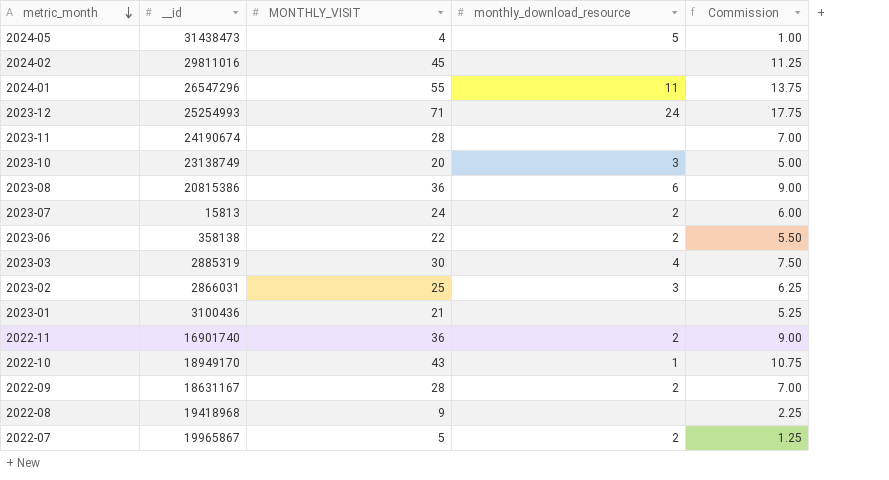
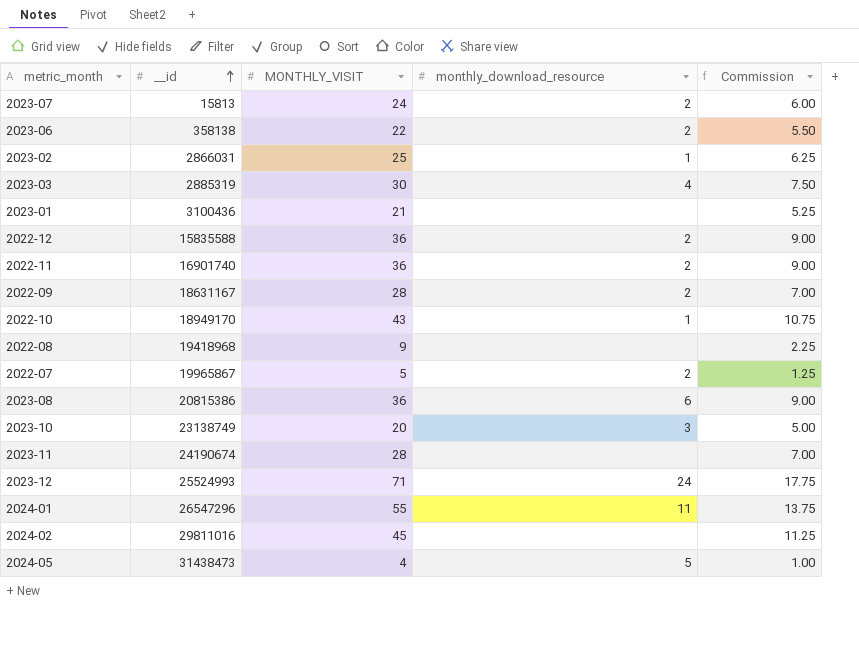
row order: metric_month descending -> __id ascending
2023-02 | monthly_download_resource: 3 -> 1
row 2022-12: none -> 15835588 | 36 | 2 | 9.00
2023-12 | __id: 25254993 -> 25524993

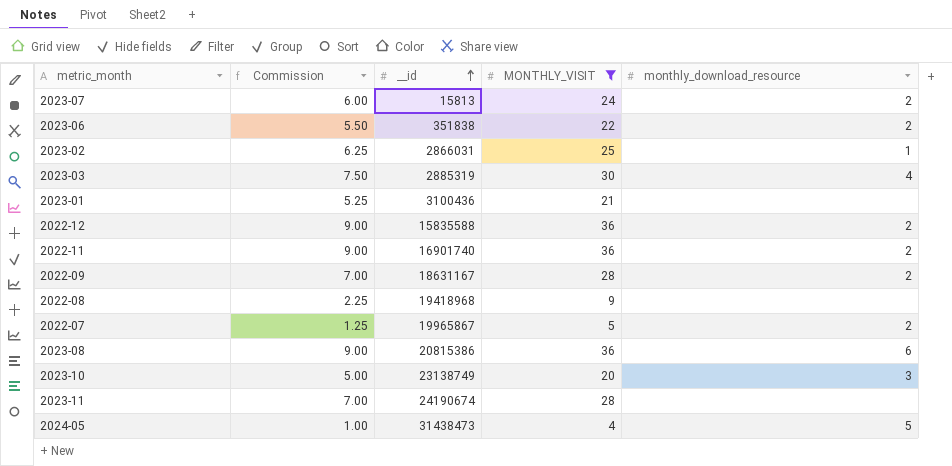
filter: none -> MONTHLY_VISIT <= 36
column Commission | position: 5 -> 2
2023-06 | __id: 358138 -> 351838

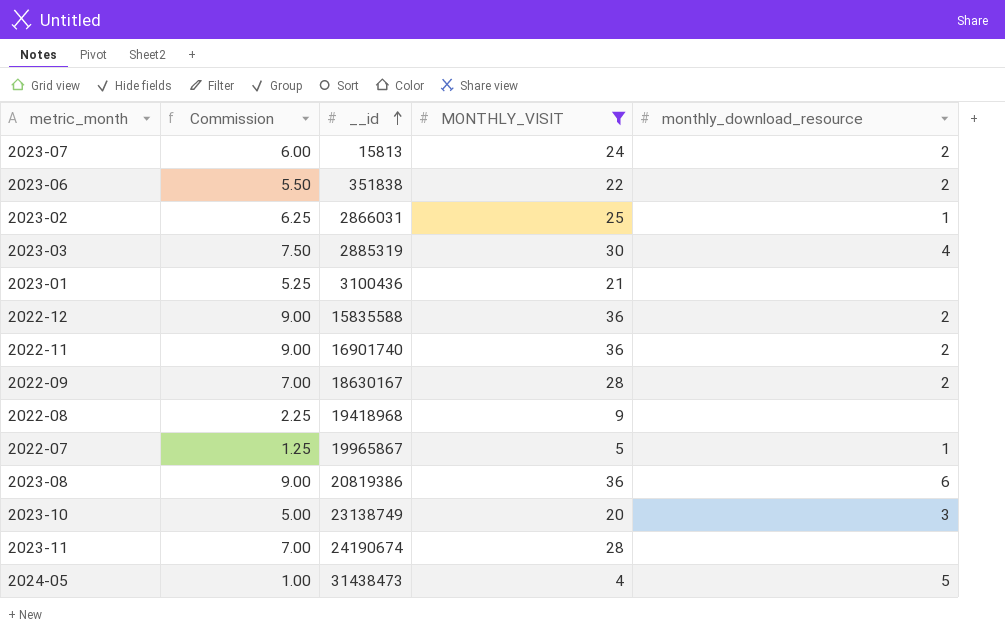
2022-09 | __id: 18631167 -> 18630167
2022-07 | monthly_download_resource: 2 -> 1
2023-08 | __id: 20815386 -> 20819386

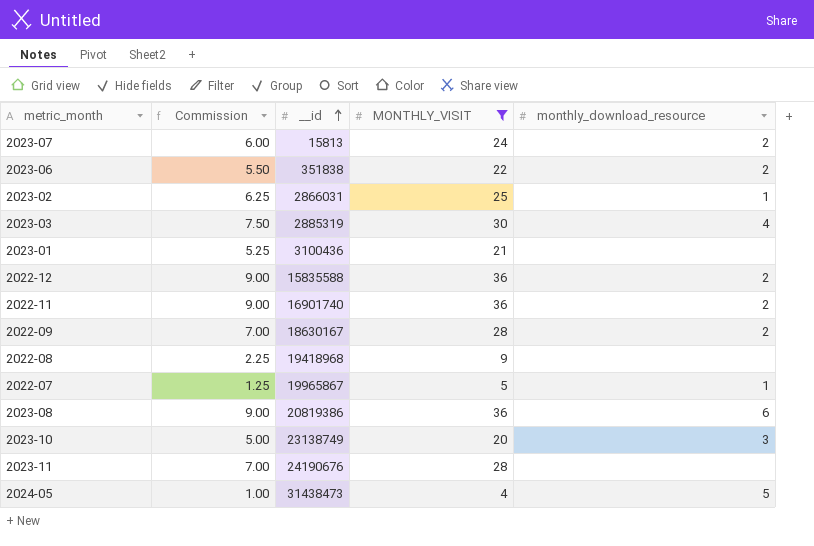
2023-11 | __id: 24190674 -> 24190676

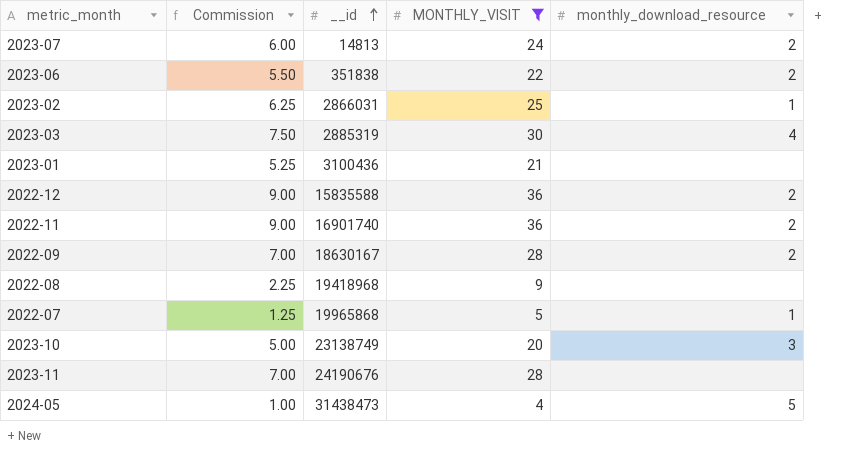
row 2023-08: 9.00 | 20819386 | 36 | 6 -> none
2023-07 | __id: 15813 -> 14813
2022-07 | __id: 19965867 -> 19965868

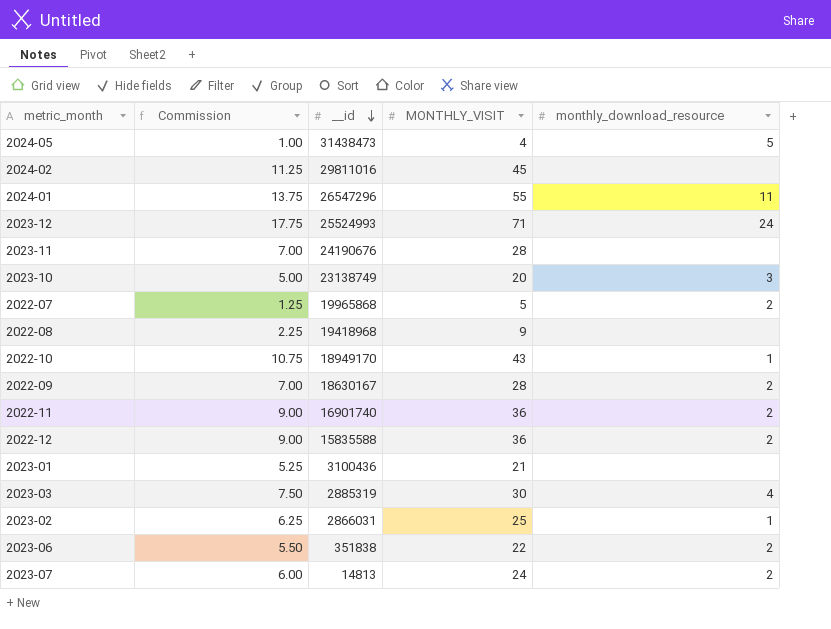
filter: MONTHLY_VISIT <= 36 -> none
row order: __id ascending -> __id descending
2022-07 | monthly_download_resource: 1 -> 2

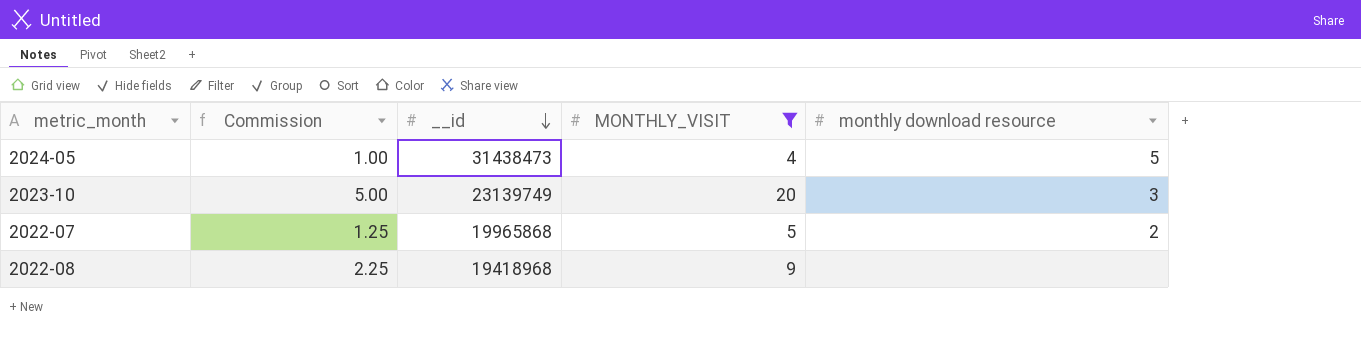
filter: none -> MONTHLY_VISIT <= 20
column name: monthly_download_resource -> monthly download resource
2023-10 | __id: 23138749 -> 23139749

